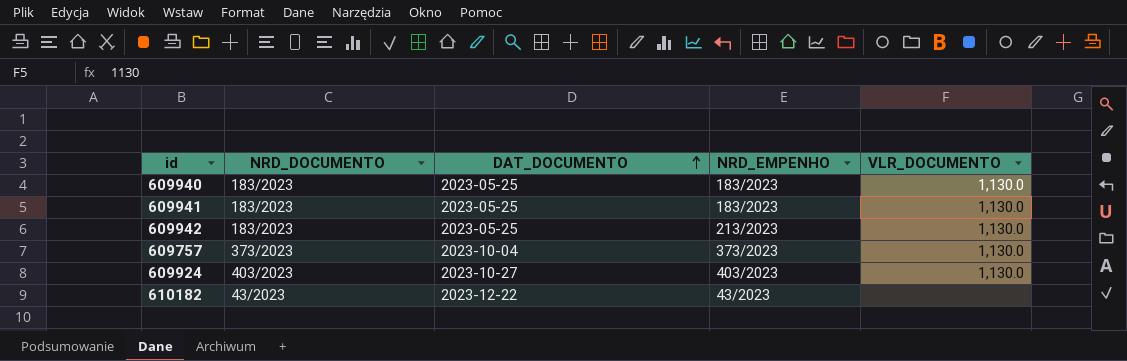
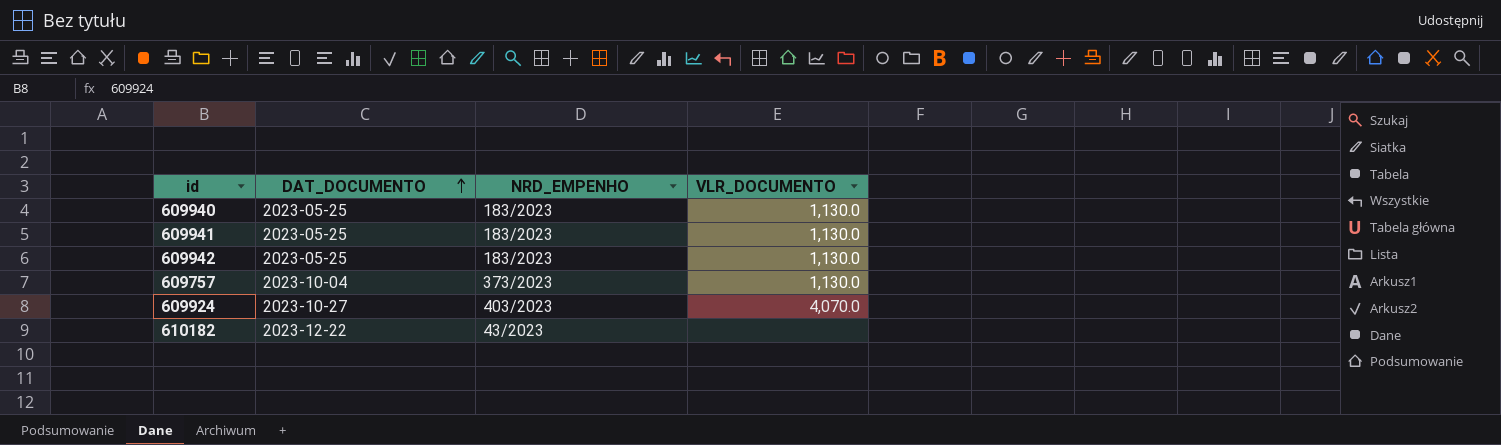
column NRD_DOCUMENTO | position: 2 -> none
609942 | NRD_EMPENHO: 213/2023 -> 183/2023
609924 | VLR_DOCUMENTO: 1,130.0 -> 4,070.0

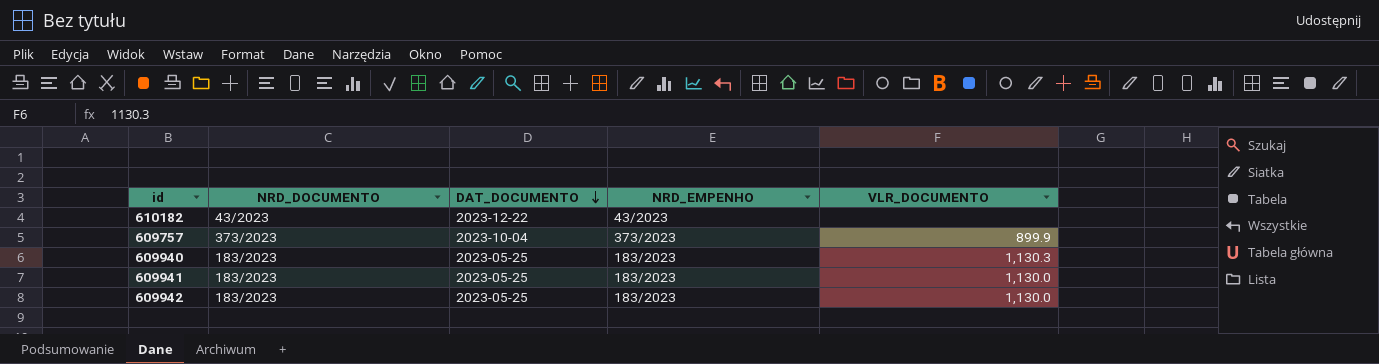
row order: DAT_DOCUMENTO ascending -> DAT_DOCUMENTO descending
column NRD_DOCUMENTO | position: none -> 2
row 609924: 2023-10-27 | 403/2023 | 4,070.0 -> none
609757 | VLR_DOCUMENTO: 1,130.0 -> 899.9
609940 | VLR_DOCUMENTO: 1,130.0 -> 1,130.3

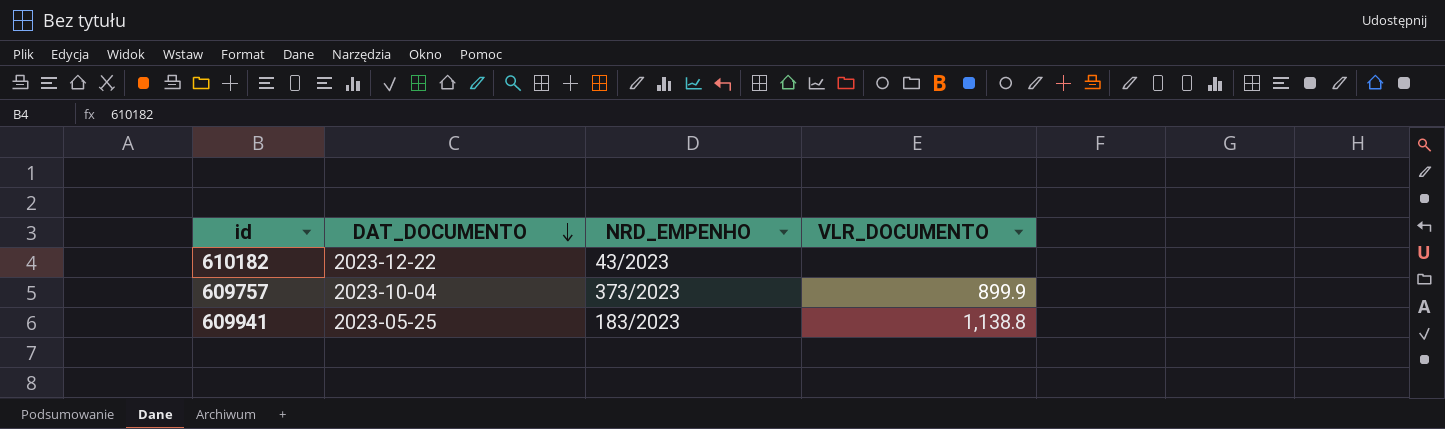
column NRD_DOCUMENTO | position: 2 -> none
row 609940: 183/2023 | 2023-05-25 | 183/2023 | 1,130.3 -> none
row 609942: 183/2023 | 2023-05-25 | 183/2023 | 1,130.0 -> none
609941 | VLR_DOCUMENTO: 1,130.0 -> 1,138.8

